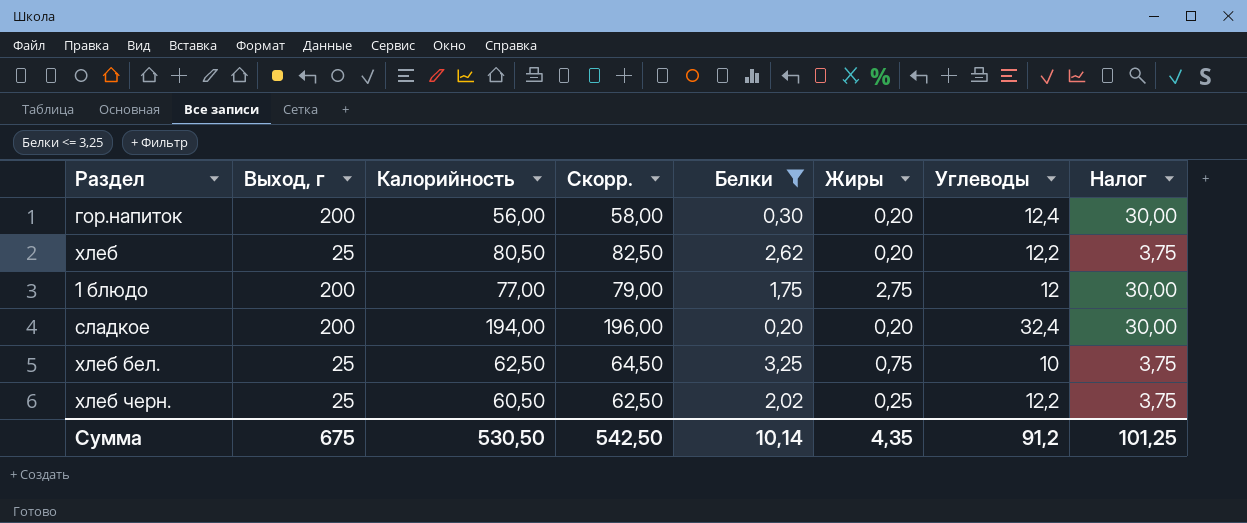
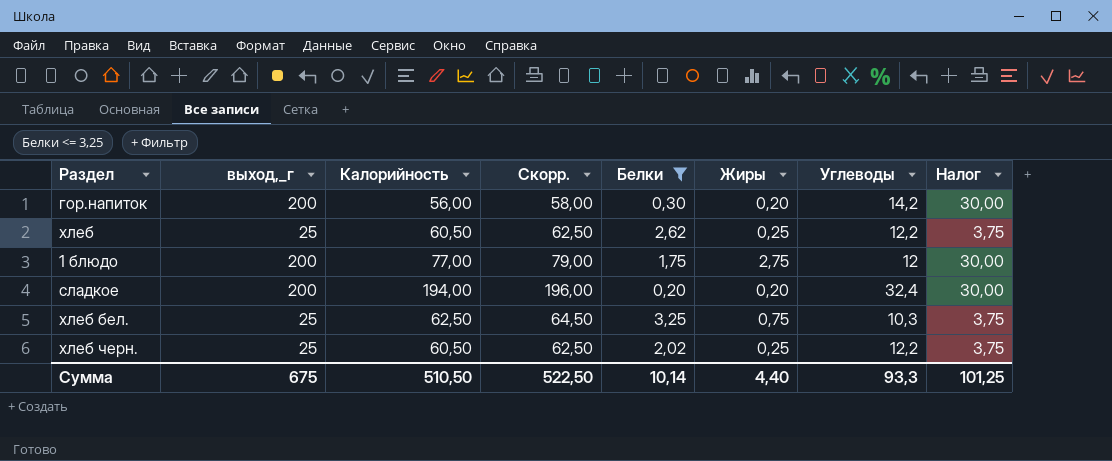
column name: Выход, г -> выход,_г
гор.напиток | Углеводы: 12,4 -> 14,2
хлеб | Калорийность: 80,50 -> 60,50
хлеб | Скорр.: 82,50 -> 62,50
хлеб | Жиры: 0,20 -> 0,25
хлеб бел. | Углеводы: 10 -> 10,3
Сумма | Калорийность: 530,50 -> 510,50
Сумма | Скорр.: 542,50 -> 522,50
Сумма | Жиры: 4,35 -> 4,40
Сумма | Углеводы: 91,2 -> 93,3

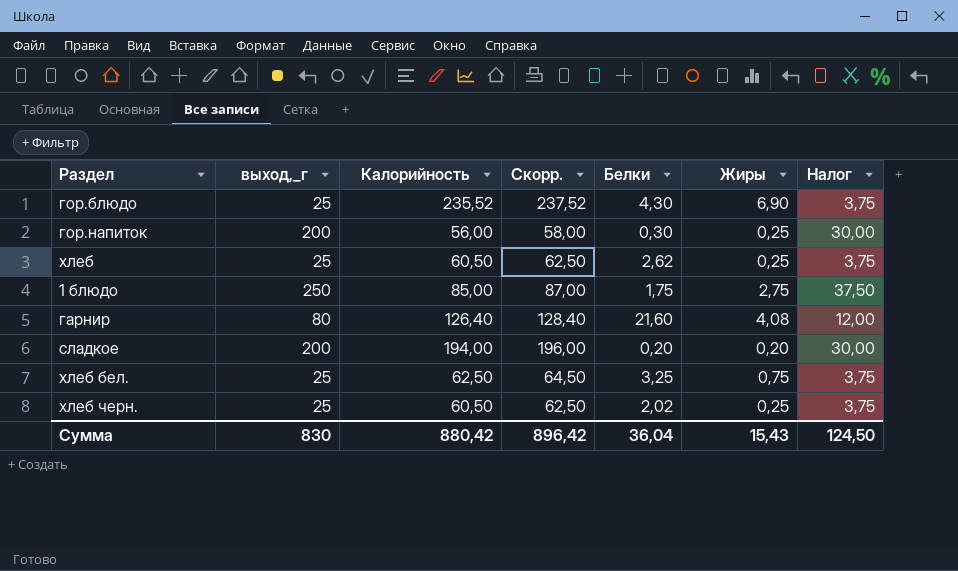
filter: Белки <= 3,25 -> none
column Углеводы | position: 7 -> none
гор.напиток | Жиры: 0,20 -> 0,25
1 блюдо | выход,_г: 200 -> 250
1 блюдо | Калорийность: 77,00 -> 85,00
1 блюдо | Скорр.: 79,00 -> 87,00
1 блюдо | Налог: 30,00 -> 37,50
Сумма | выход,_г: 675 -> 830
Сумма | Калорийность: 510,50 -> 880,42
Сумма | Скорр.: 522,50 -> 896,42
Сумма | Белки: 10,14 -> 36,04
Сумма | Жиры: 4,40 -> 15,43
Сумма | Налог: 101,25 -> 124,50

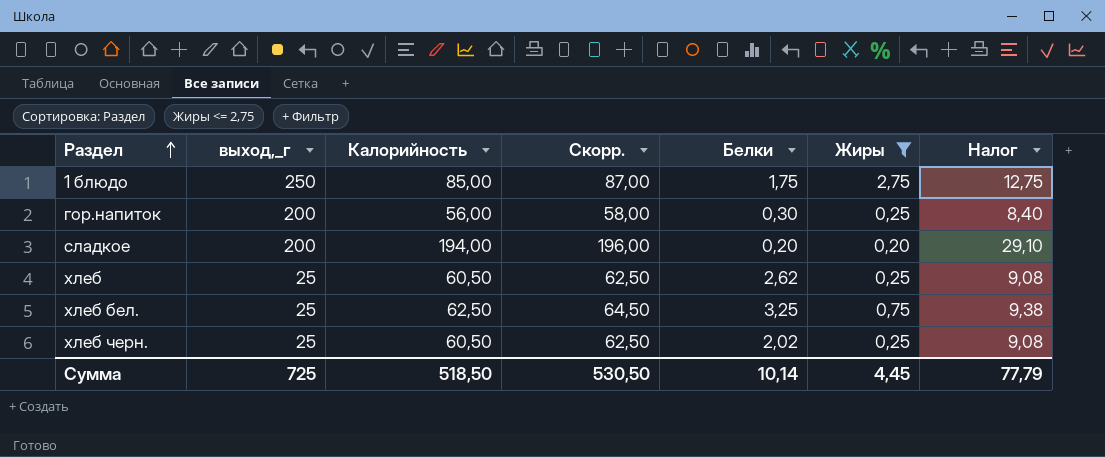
filter: none -> Жиры <= 2,75
row order: none -> Раздел ascending
column Налог | formula: [выход,_г] * 0,15 -> [Калорийность] * 0,15
Сумма | выход,_г: 830 -> 725
Сумма | Калорийность: 880,42 -> 518,50
Сумма | Скорр.: 896,42 -> 530,50
Сумма | Белки: 36,04 -> 10,14
Сумма | Жиры: 15,43 -> 4,45
Сумма | Налог: 124,50 -> 77,79

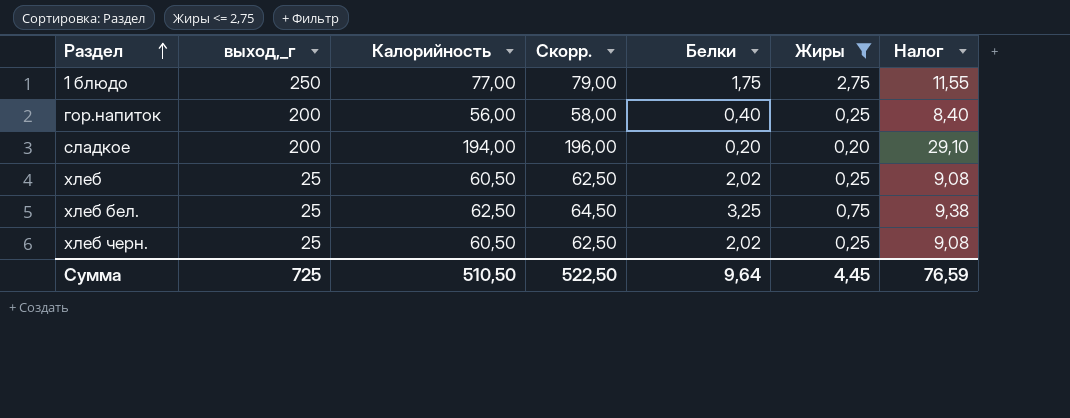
1 блюдо | Калорийность: 85,00 -> 77,00
1 блюдо | Скорр.: 87,00 -> 79,00
1 блюдо | Налог: 12,75 -> 11,55
гор.напиток | Белки: 0,30 -> 0,40
хлеб | Белки: 2,62 -> 2,02
Сумма | Калорийность: 518,50 -> 510,50
Сумма | Скорр.: 530,50 -> 522,50
Сумма | Белки: 10,14 -> 9,64
Сумма | Налог: 77,79 -> 76,59

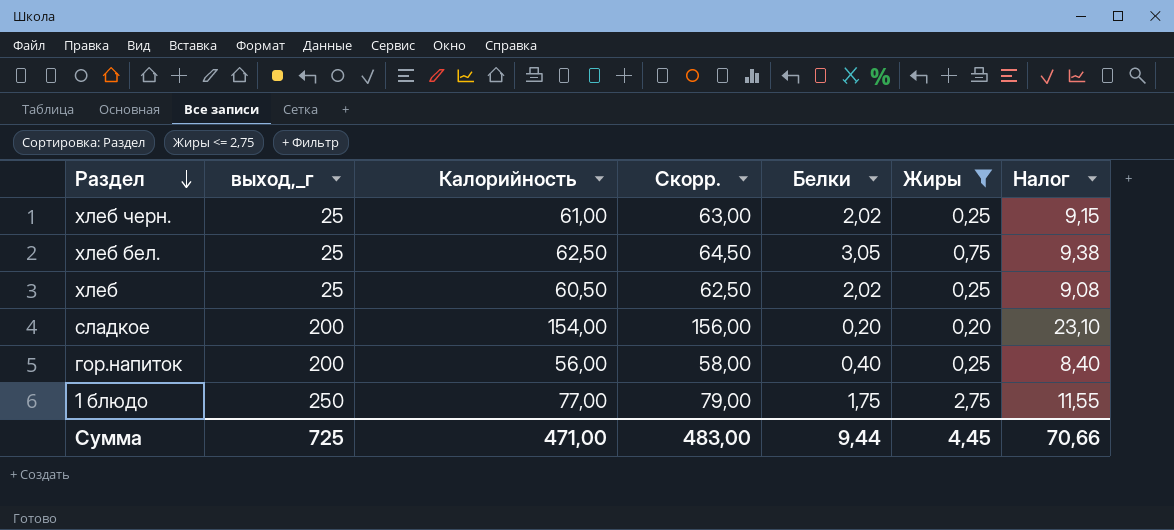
row order: Раздел ascending -> Раздел descending
хлеб черн. | Калорийность: 60,50 -> 61,00
хлеб черн. | Скорр.: 62,50 -> 63,00
хлеб черн. | Налог: 9,08 -> 9,15
хлеб бел. | Белки: 3,25 -> 3,05
сладкое | Калорийность: 194,00 -> 154,00
сладкое | Скорр.: 196,00 -> 156,00
сладкое | Налог: 29,10 -> 23,10
Сумма | Калорийность: 510,50 -> 471,00
Сумма | Скорр.: 522,50 -> 483,00
Сумма | Белки: 9,64 -> 9,44
Сумма | Налог: 76,59 -> 70,66

